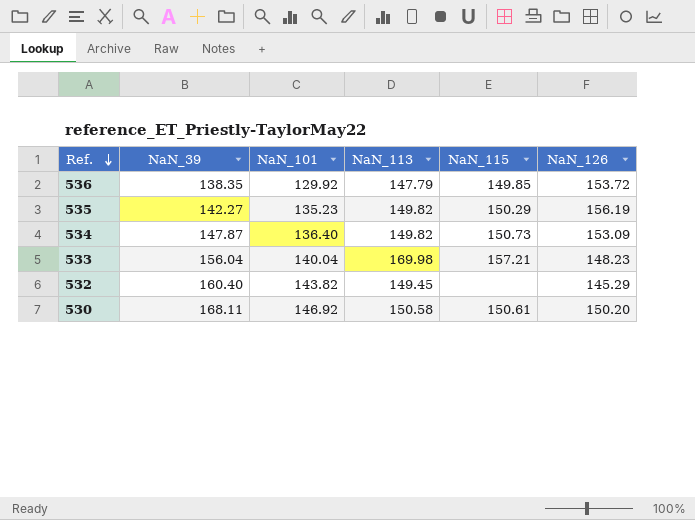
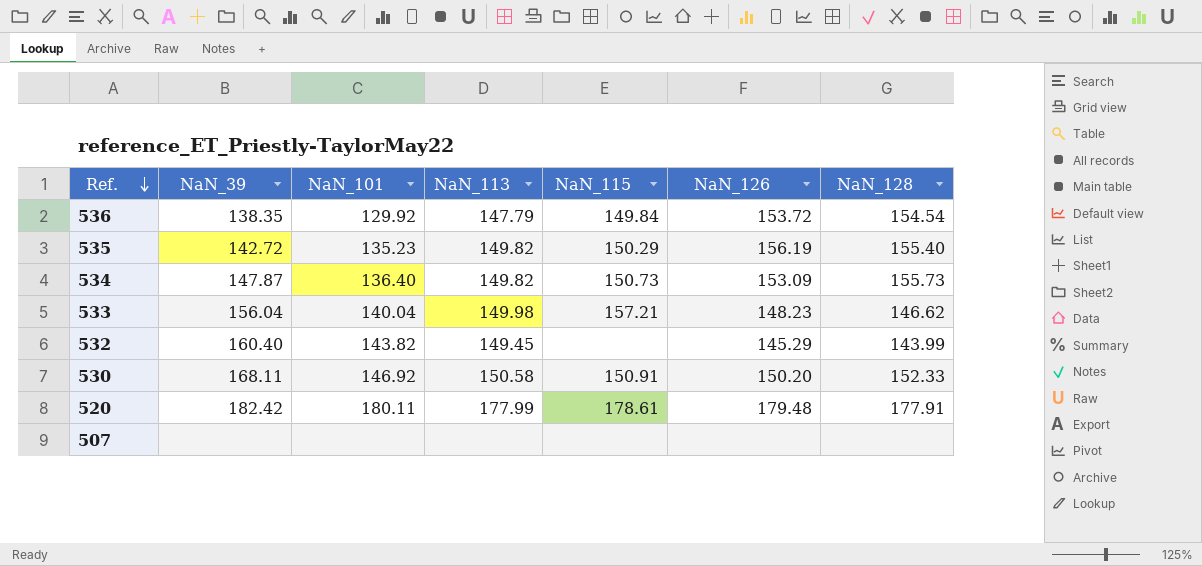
column NaN_128 | position: none -> 7
536 | NaN_115: 149.85 -> 149.84
535 | NaN_39: 142.27 -> 142.72
533 | NaN_113: 169.98 -> 149.98
530 | NaN_115: 150.61 -> 150.91
row 520: none -> 182.42 | 180.11 | 177.99 | 178.61 | 179.48 | 177.91
row 507: none -> none | none | none | none | none | none

